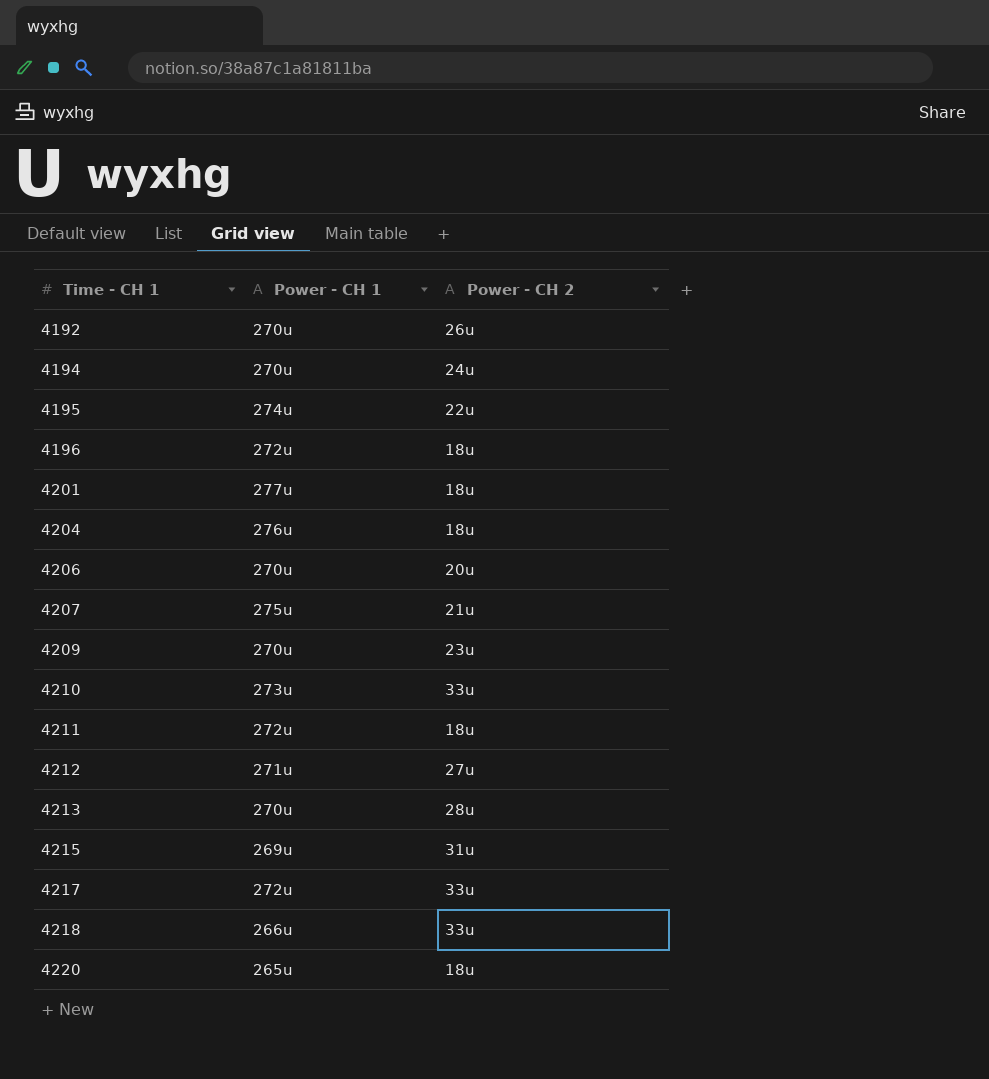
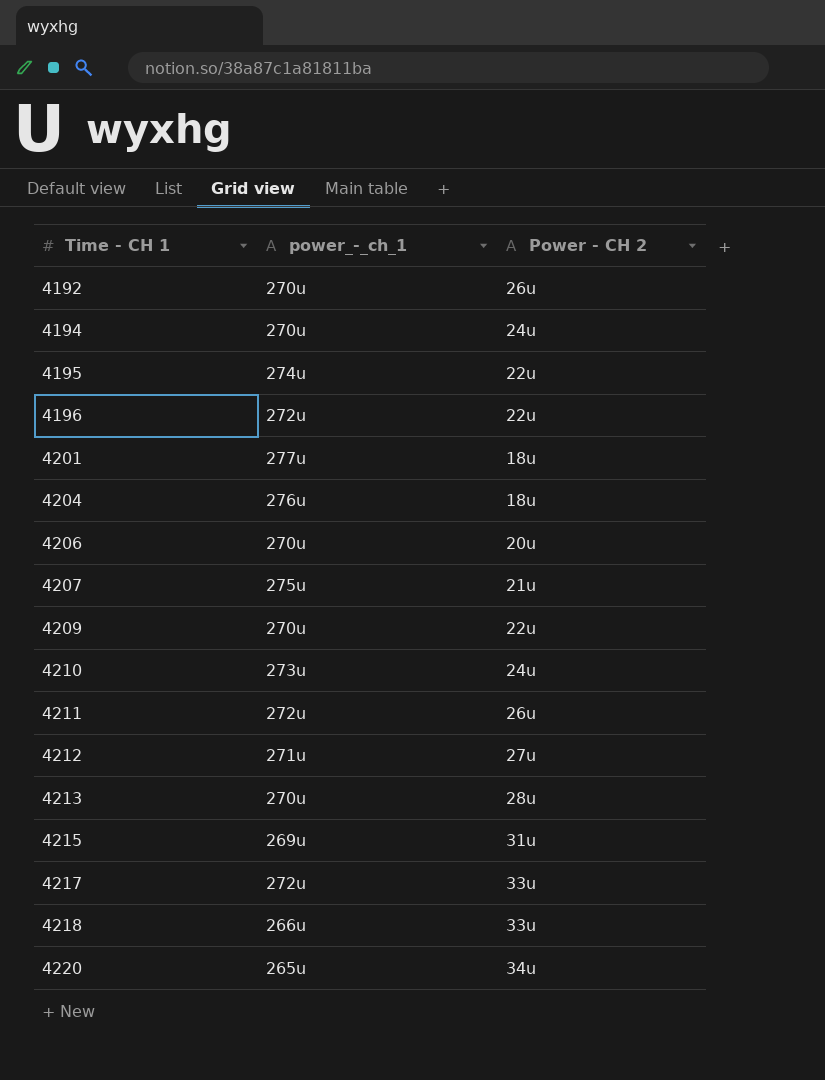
column name: Power - CH 1 -> power_-_ch_1
4196 | Power - CH 2: 18u -> 22u
4209 | Power - CH 2: 23u -> 22u
4210 | Power - CH 2: 33u -> 24u
4211 | Power - CH 2: 18u -> 26u
4220 | Power - CH 2: 18u -> 34u

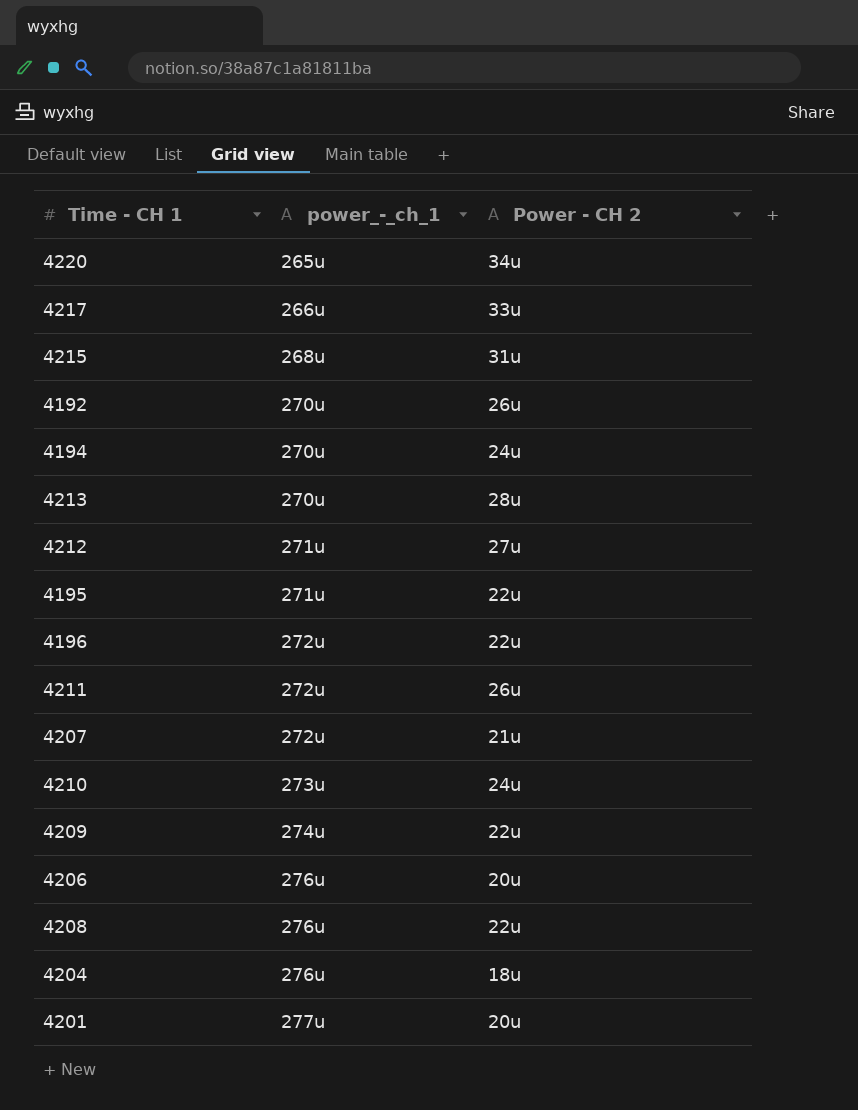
row order: Time - CH 1 ascending -> power_-_ch_1 ascending
row 4218: 266u | 33u -> none
4217 | power_-_ch_1: 272u -> 266u
4215 | power_-_ch_1: 269u -> 268u
4195 | power_-_ch_1: 274u -> 271u
4207 | power_-_ch_1: 275u -> 272u
4209 | power_-_ch_1: 270u -> 274u
4206 | power_-_ch_1: 270u -> 276u
row 4208: none -> 276u | 22u
4201 | Power - CH 2: 18u -> 20u

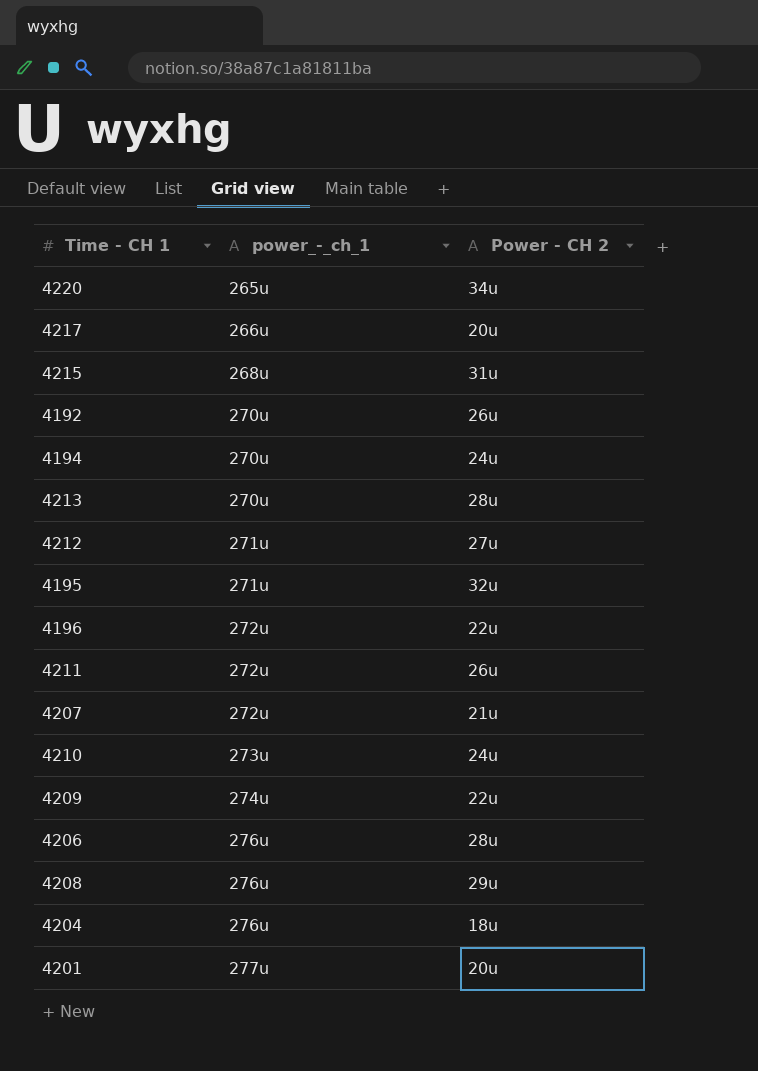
4217 | Power - CH 2: 33u -> 20u
4195 | Power - CH 2: 22u -> 32u
4206 | Power - CH 2: 20u -> 28u
4208 | Power - CH 2: 22u -> 29u

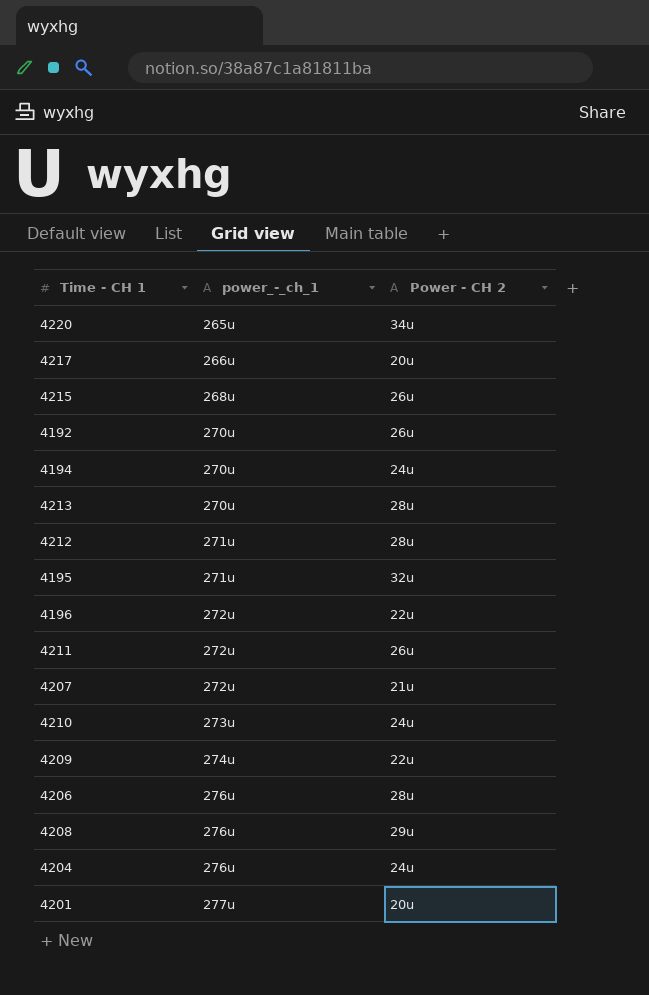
4215 | Power - CH 2: 31u -> 26u
4212 | Power - CH 2: 27u -> 28u
4204 | Power - CH 2: 18u -> 24u

